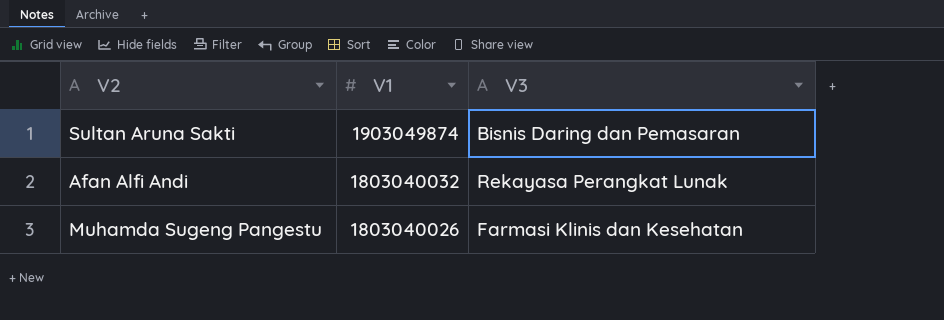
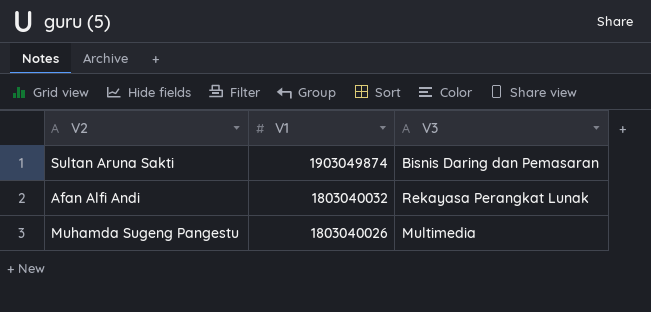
Muhamda Sugeng Pangestu | V3: Farmasi Klinis dan Kesehatan -> Multimedia

